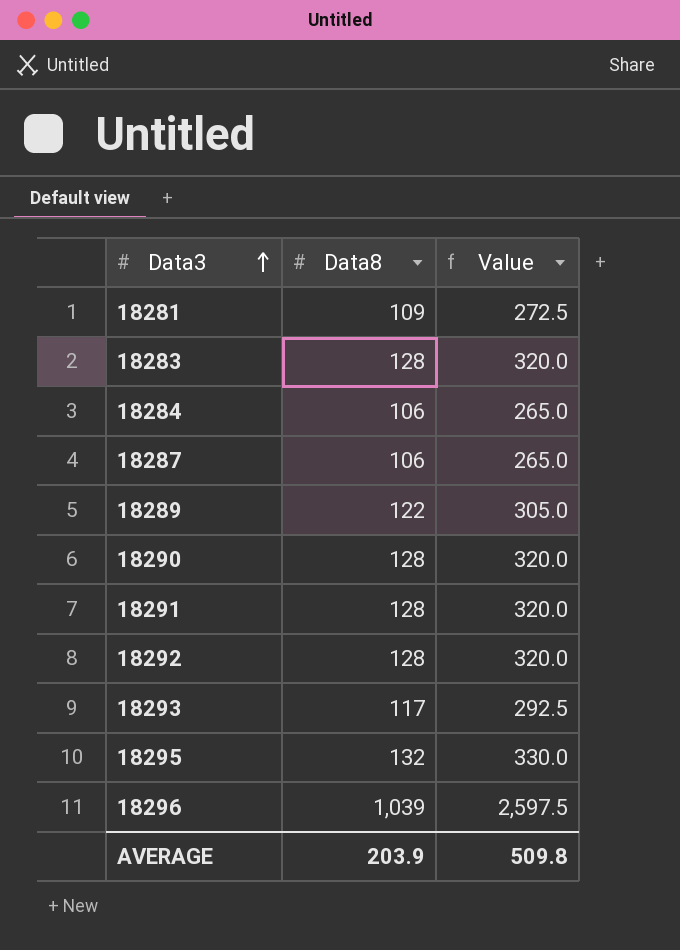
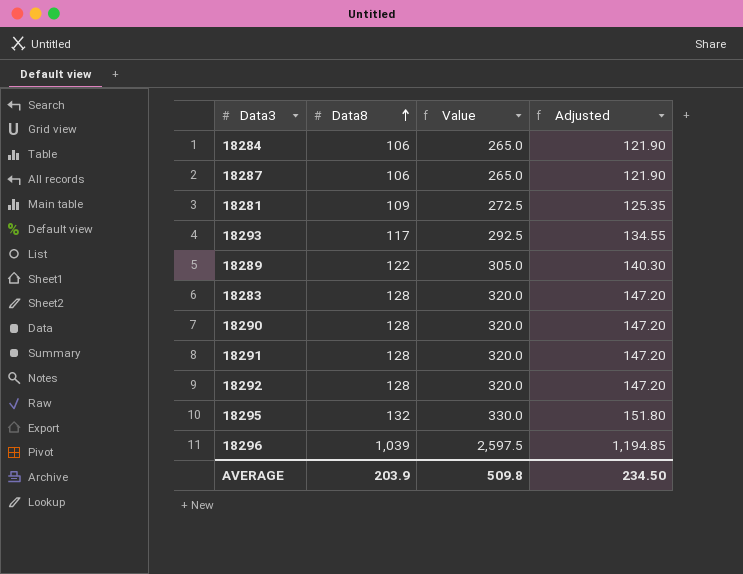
row order: Data3 ascending -> Data8 ascending
column Adjusted | formula: none -> [Data8] * 1.15

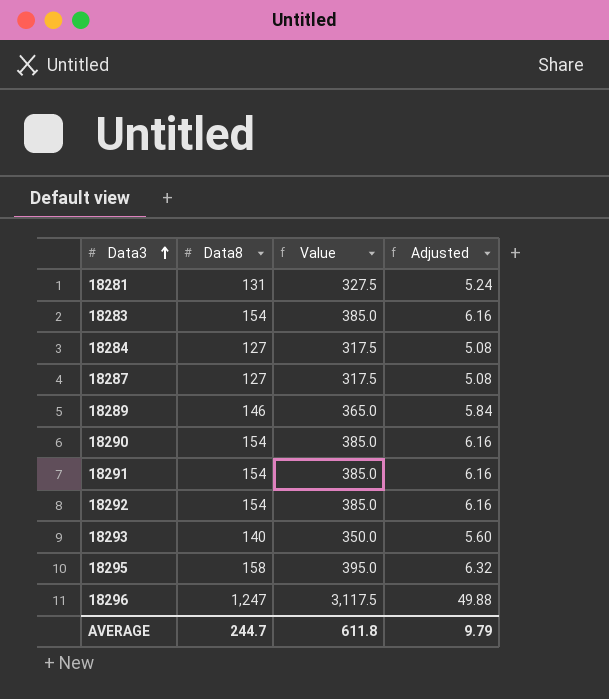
row order: Data8 ascending -> Data3 ascending
column Adjusted | formula: [Data8] * 1.15 -> [Data8] * 0.04
18281 | Data8: 109 -> 131
18281 | Value: 272.5 -> 327.5
18283 | Data8: 128 -> 154
18283 | Value: 320.0 -> 385.0
18284 | Data8: 106 -> 127
18284 | Value: 265.0 -> 317.5
18287 | Data8: 106 -> 127
18287 | Value: 265.0 -> 317.5
18289 | Data8: 122 -> 146
18289 | Value: 305.0 -> 365.0
18290 | Data8: 128 -> 154
18290 | Value: 320.0 -> 385.0
18291 | Data8: 128 -> 154
18291 | Value: 320.0 -> 385.0
18292 | Data8: 128 -> 154
18292 | Value: 320.0 -> 385.0
18293 | Data8: 117 -> 140
18293 | Value: 292.5 -> 350.0
18295 | Data8: 132 -> 158
18295 | Value: 330.0 -> 395.0
18296 | Data8: 1,039 -> 1,247
18296 | Value: 2,597.5 -> 3,117.5
AVERAGE | Data8: 203.9 -> 244.7
AVERAGE | Value: 509.8 -> 611.8
AVERAGE | Adjusted: 234.50 -> 9.79

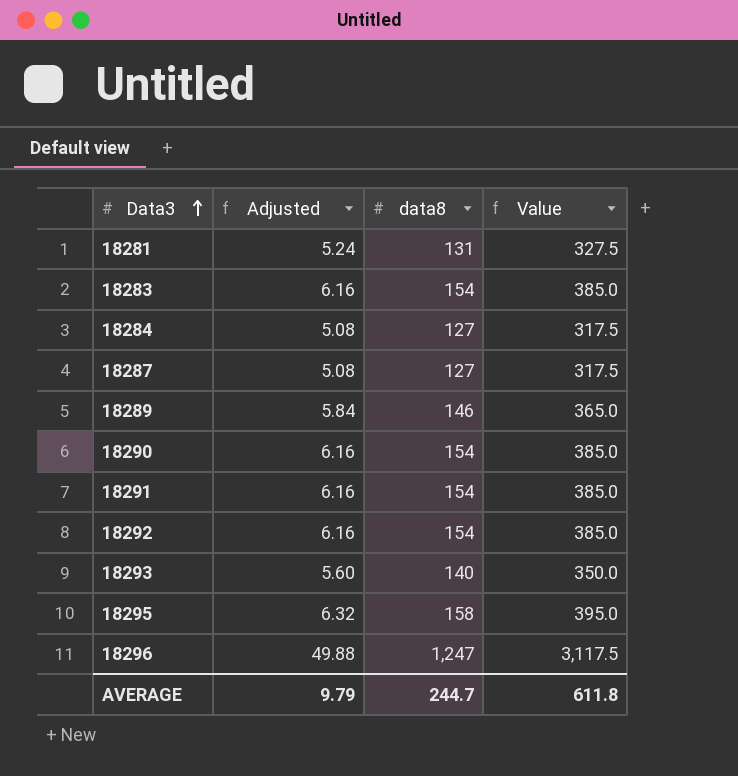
column Adjusted | position: 4 -> 2
column name: Data8 -> data8

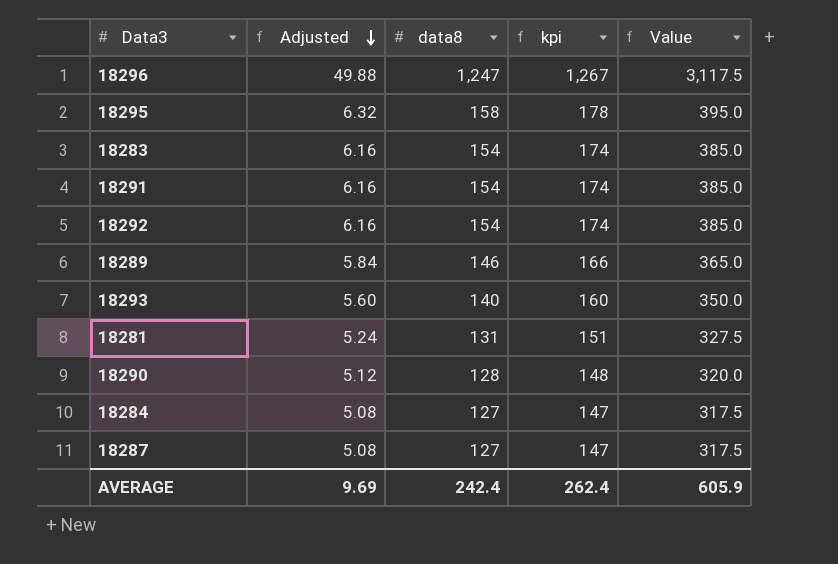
row order: Data3 ascending -> Adjusted descending
column kpi | formula: none -> [data8] + 20
18290 | Adjusted: 6.16 -> 5.12
18290 | data8: 154 -> 128
18290 | Value: 385.0 -> 320.0
AVERAGE | Adjusted: 9.79 -> 9.69
AVERAGE | data8: 244.7 -> 242.4
AVERAGE | Value: 611.8 -> 605.9

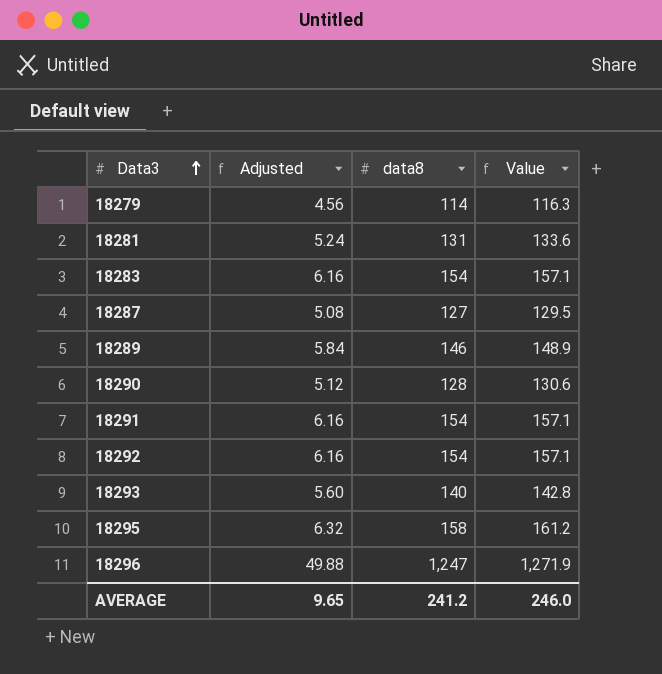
row order: Adjusted descending -> Data3 ascending
column kpi | formula: [data8] + 20 -> none
column Value | formula: [data8] * 2.5 -> [data8] * 1.02
row 18284: 5.08 | 127 | 147 | 317.5 -> none
row 18279: none -> 4.56 | 114 | 116.3
AVERAGE | Adjusted: 9.69 -> 9.65
AVERAGE | data8: 242.4 -> 241.2
AVERAGE | Value: 605.9 -> 246.0

